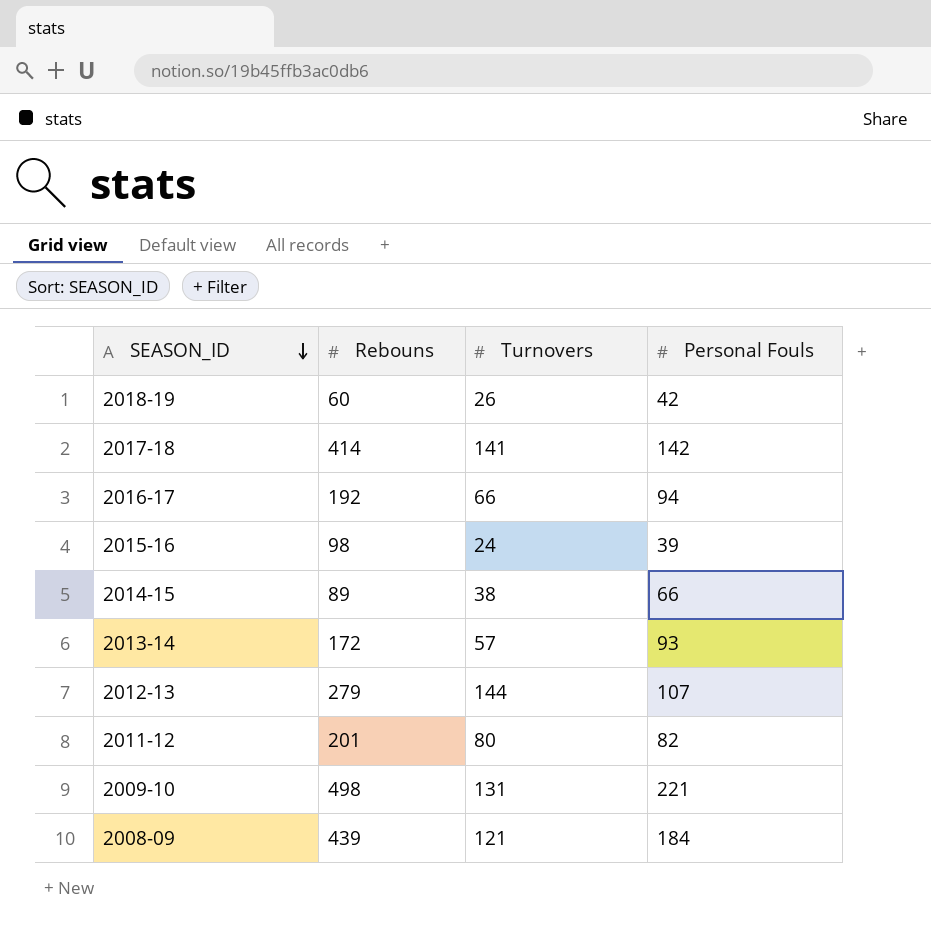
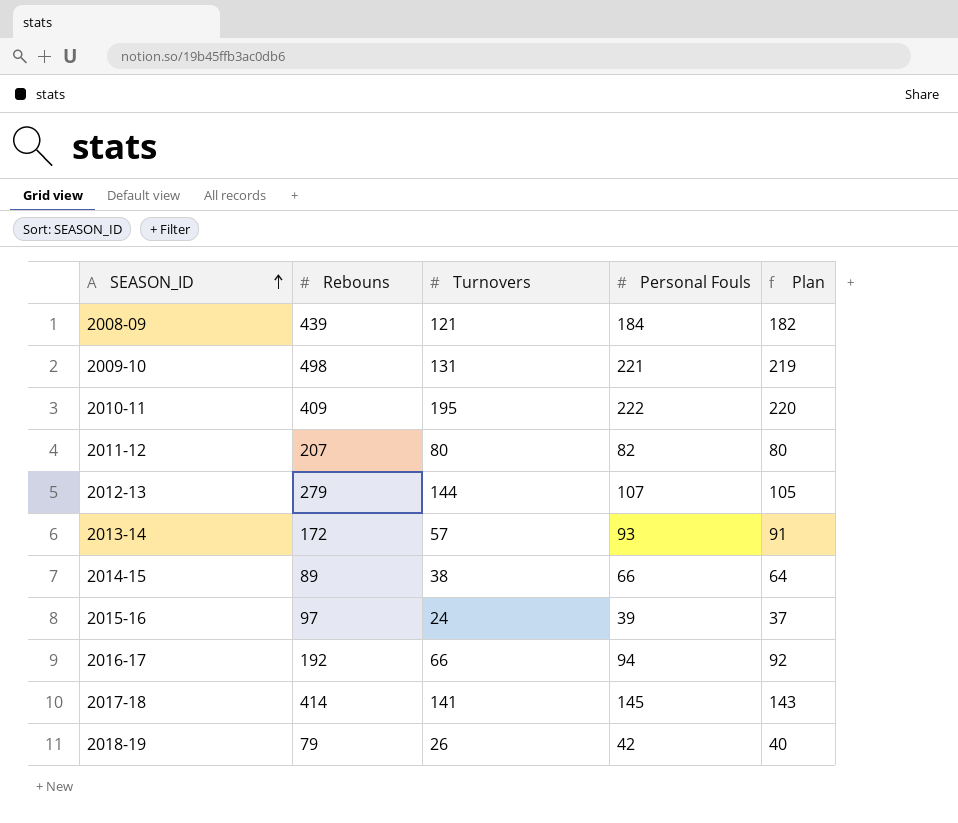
row order: SEASON_ID descending -> SEASON_ID ascending
column Plan | formula: none -> [Personal Fouls] - 2
row 2010-11: none -> 409 | 195 | 222 | 220
2011-12 | Rebouns: 201 -> 207
2015-16 | Rebouns: 98 -> 97
2017-18 | Personal Fouls: 142 -> 145
2018-19 | Rebouns: 60 -> 79

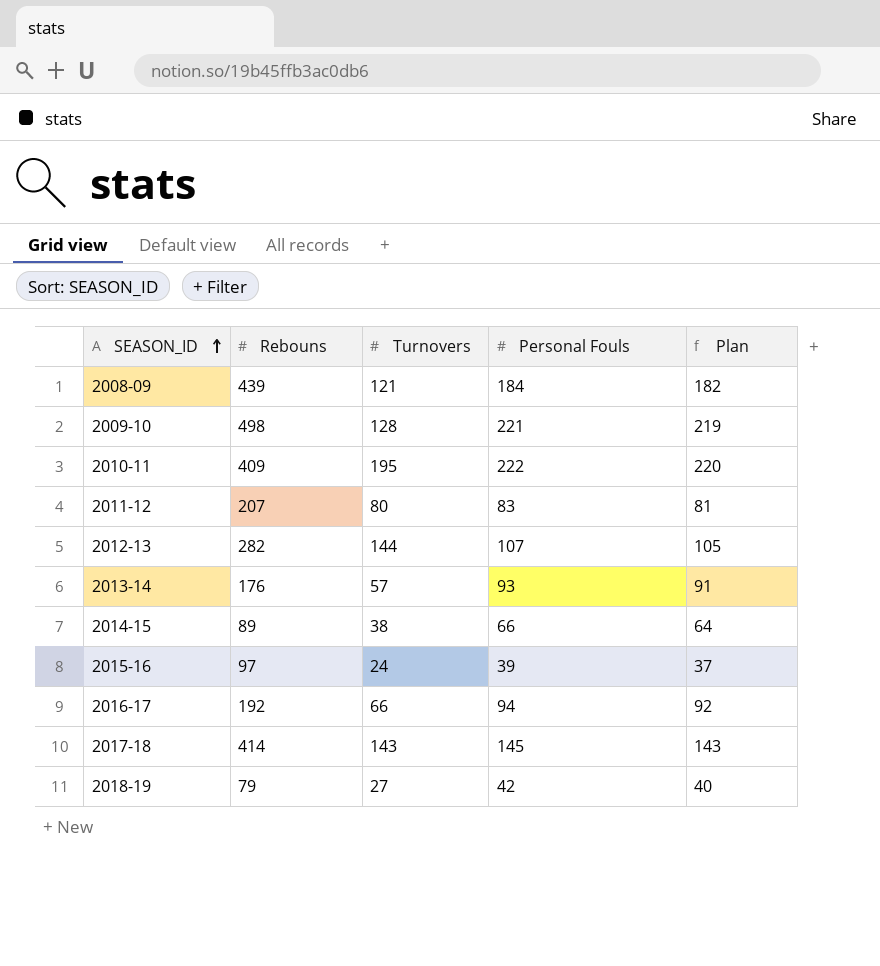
2009-10 | Turnovers: 131 -> 128
2011-12 | Personal Fouls: 82 -> 83
2011-12 | Plan: 80 -> 81
2012-13 | Rebouns: 279 -> 282
2013-14 | Rebouns: 172 -> 176
2017-18 | Turnovers: 141 -> 143
2018-19 | Turnovers: 26 -> 27

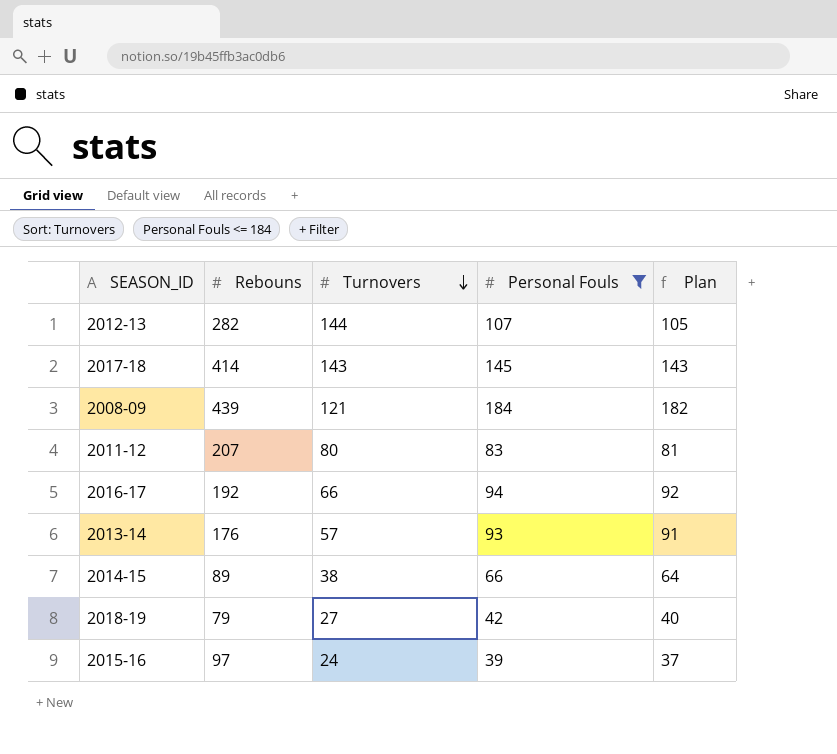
filter: none -> Personal Fouls <= 184
row order: SEASON_ID ascending -> Turnovers descending

